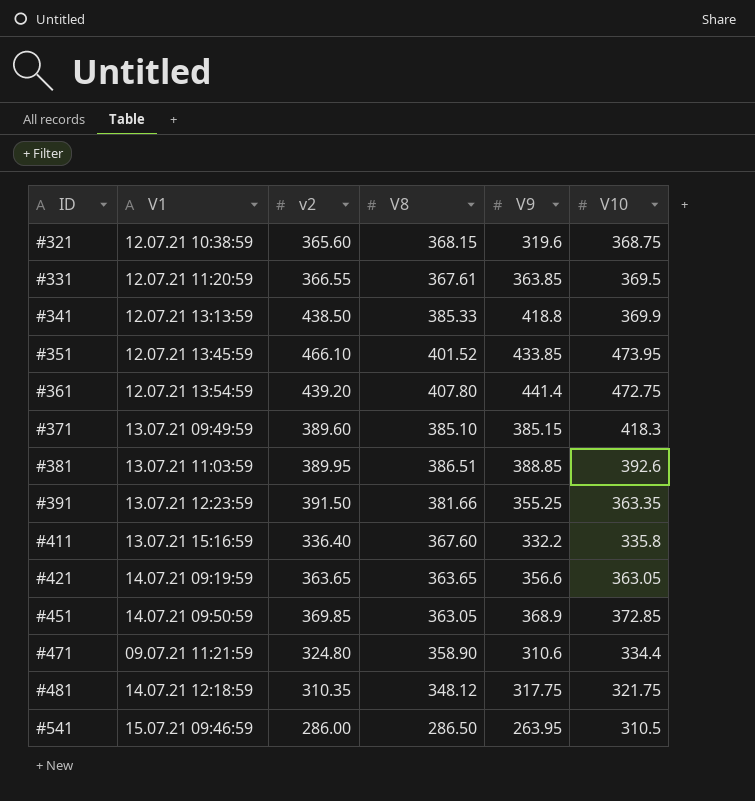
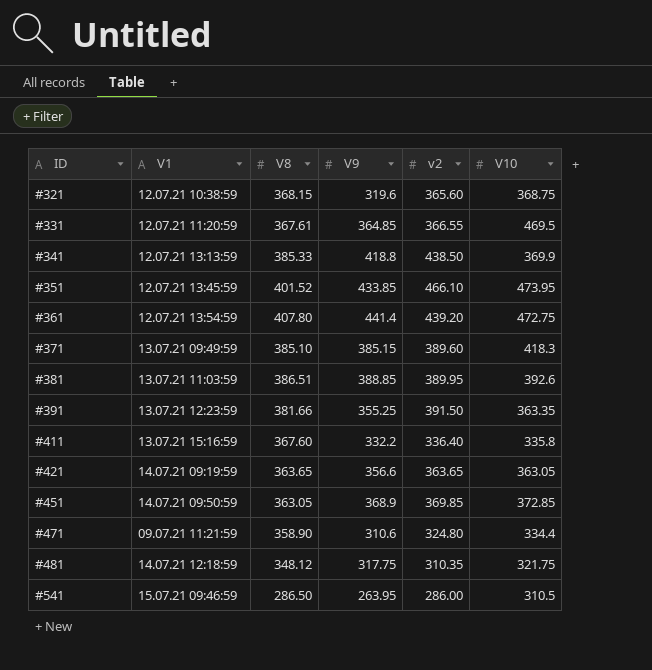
column v2 | position: 3 -> 5
#331 | V9: 363.85 -> 364.85
#331 | V10: 369.5 -> 469.5

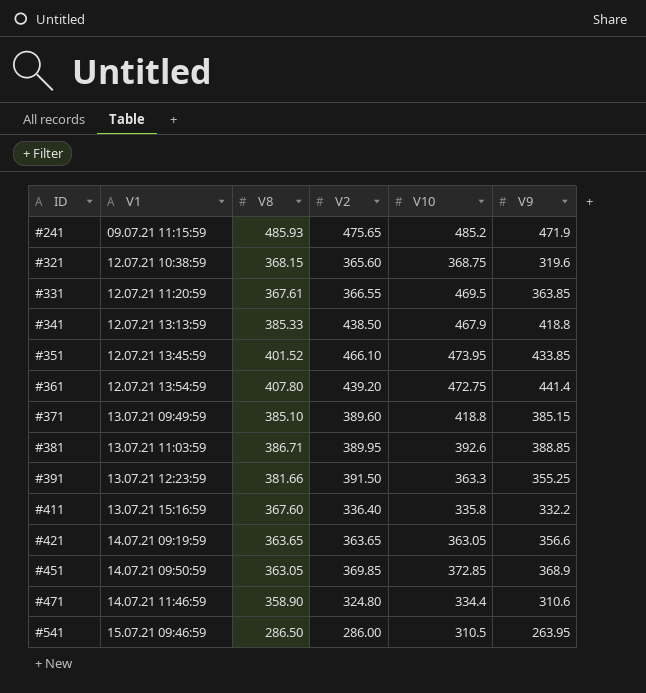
column name: v2 -> V2
column V9 | position: 4 -> 6
row #481: 14.07.21 12:18:59 | 348.12 | 317.75 | 310.35 | 321.75 -> none
row #241: none -> 09.07.21 11:15:59 | 485.93 | 475.65 | 485.2 | 471.9
#331 | V9: 364.85 -> 363.85
#341 | V10: 369.9 -> 467.9
#371 | V10: 418.3 -> 418.8
#381 | V8: 386.51 -> 386.71
#391 | V10: 363.35 -> 363.3
#471 | V1: 09.07.21 11:21:59 -> 14.07.21 11:46:59

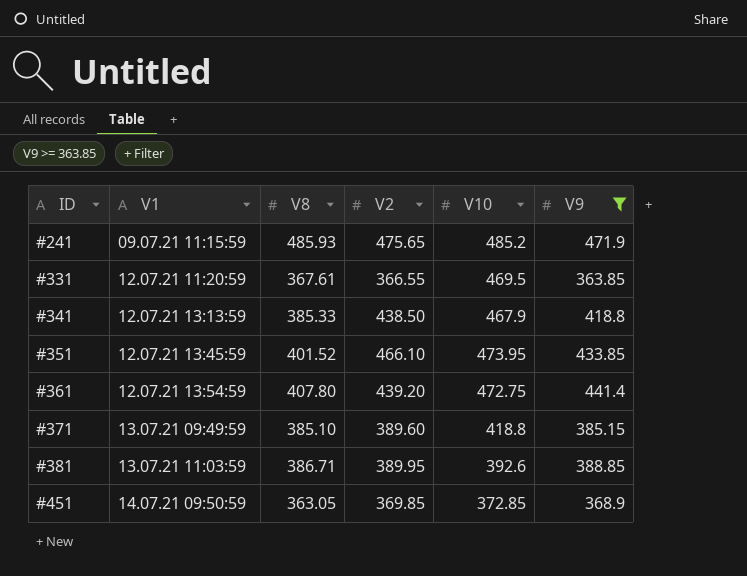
filter: none -> V9 >= 363.85

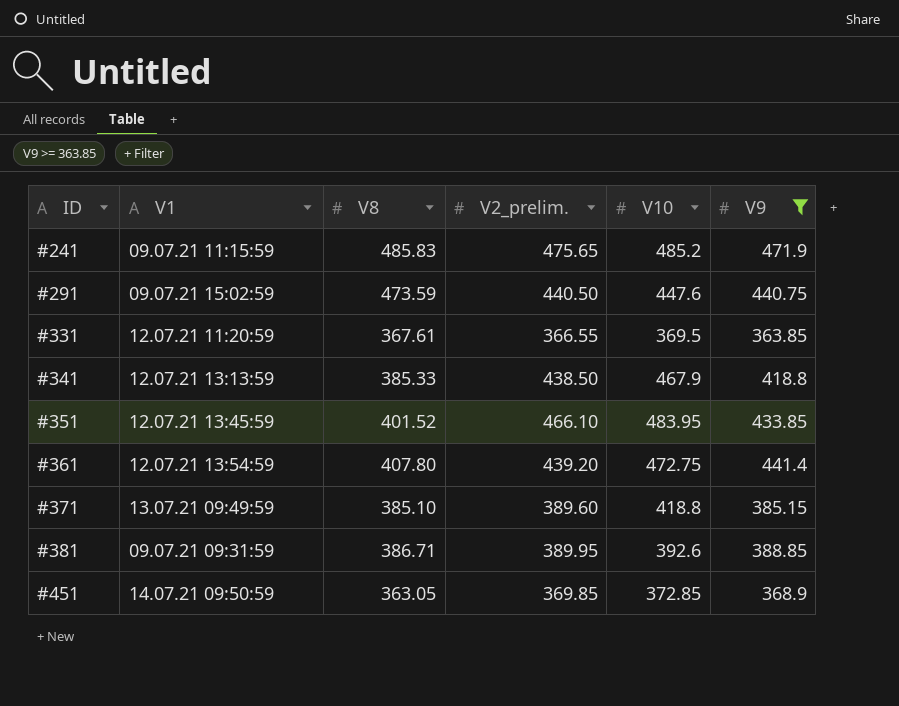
column name: V2 -> V2_prelim.
#241 | V8: 485.93 -> 485.83
row #291: none -> 09.07.21 15:02:59 | 473.59 | 440.50 | 447.6 | 440.75
#331 | V10: 469.5 -> 369.5
#351 | V10: 473.95 -> 483.95
#381 | V1: 13.07.21 11:03:59 -> 09.07.21 09:31:59

